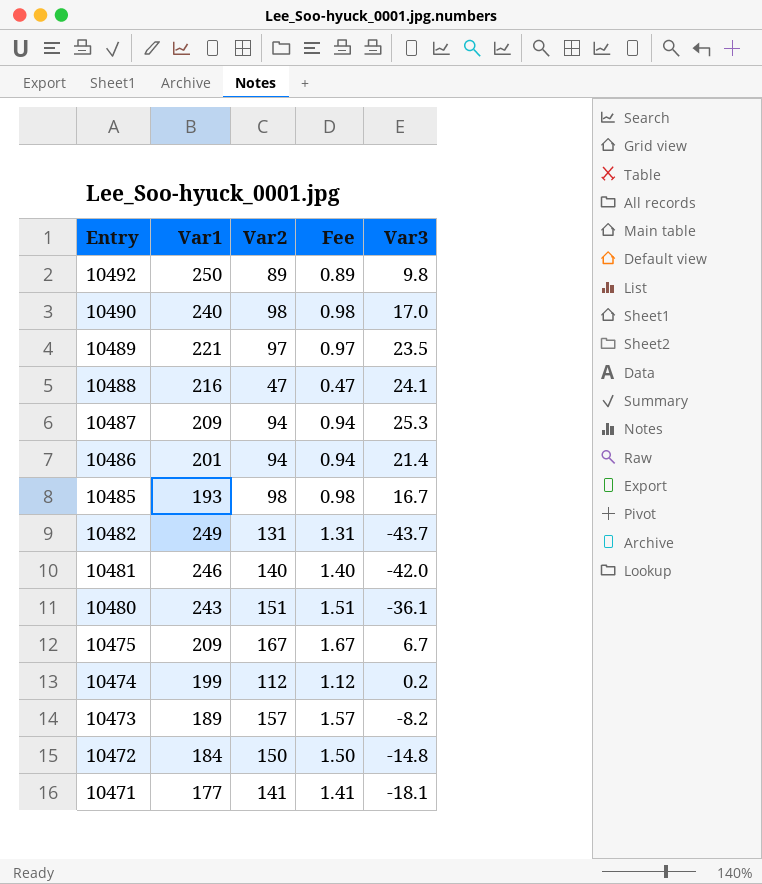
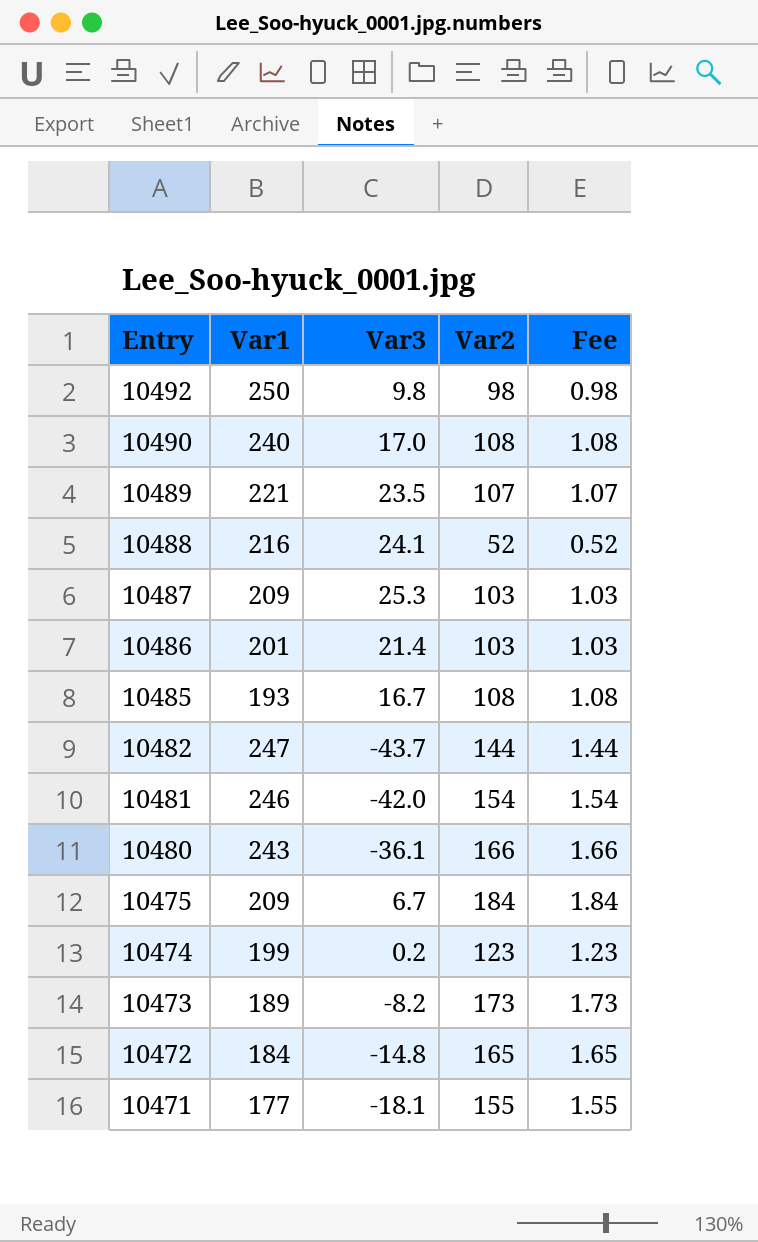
column Var3 | position: 5 -> 3
10492 | Var2: 89 -> 98
10492 | Fee: 0.89 -> 0.98
10490 | Var2: 98 -> 108
10490 | Fee: 0.98 -> 1.08
10489 | Var2: 97 -> 107
10489 | Fee: 0.97 -> 1.07
10488 | Var2: 47 -> 52
10488 | Fee: 0.47 -> 0.52
10487 | Var2: 94 -> 103
10487 | Fee: 0.94 -> 1.03
10486 | Var2: 94 -> 103
10486 | Fee: 0.94 -> 1.03
10485 | Var2: 98 -> 108
10485 | Fee: 0.98 -> 1.08
10482 | Var1: 249 -> 247
10482 | Var2: 131 -> 144
10482 | Fee: 1.31 -> 1.44
10481 | Var2: 140 -> 154
10481 | Fee: 1.40 -> 1.54
10480 | Var2: 151 -> 166
10480 | Fee: 1.51 -> 1.66
10475 | Var2: 167 -> 184
10475 | Fee: 1.67 -> 1.84
10474 | Var2: 112 -> 123
10474 | Fee: 1.12 -> 1.23
10473 | Var2: 157 -> 173
10473 | Fee: 1.57 -> 1.73
10472 | Var2: 150 -> 165
10472 | Fee: 1.50 -> 1.65
10471 | Var2: 141 -> 155
10471 | Fee: 1.41 -> 1.55

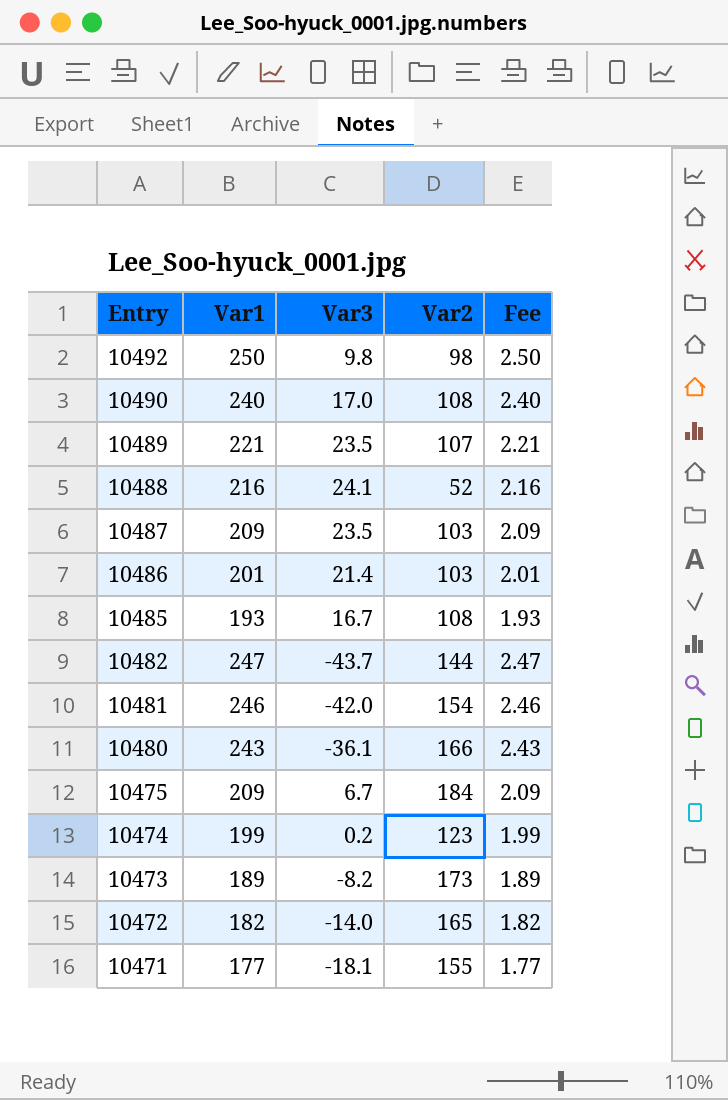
column Fee | formula: [Var2] * 0.01 -> [Var1] * 0.01
10487 | Var3: 25.3 -> 23.5
10472 | Var1: 184 -> 182
10472 | Var3: -14.8 -> -14.0

